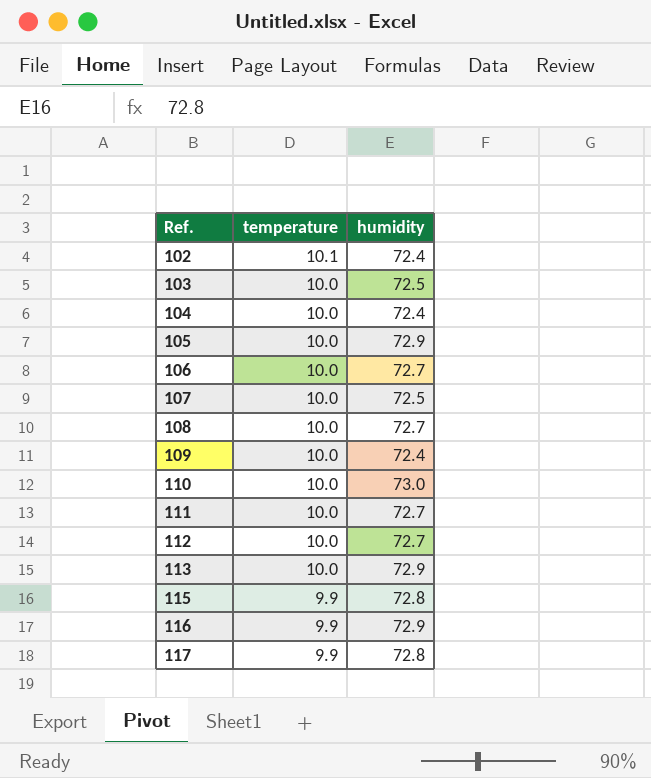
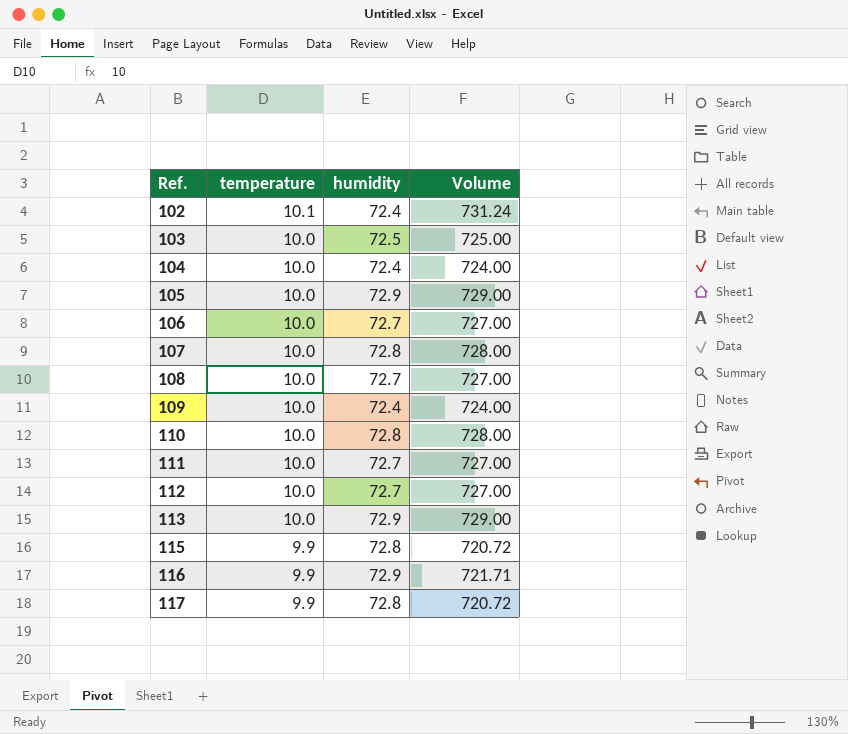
column Volume | formula: none -> [temperature] * [humidity]
107 | humidity: 72.5 -> 72.8
110 | humidity: 73.0 -> 72.8

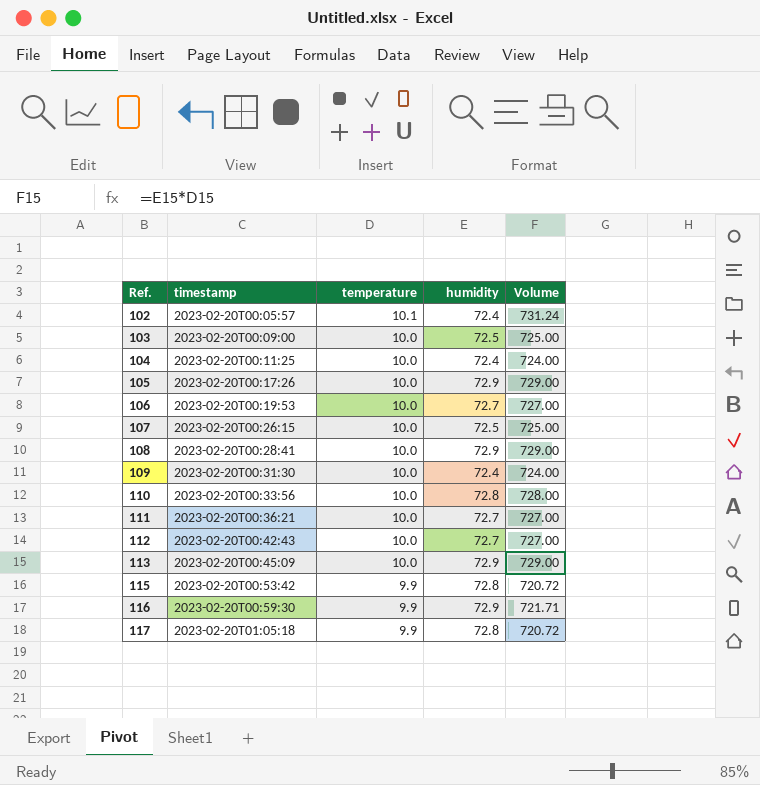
column timestamp | position: none -> 2
107 | humidity: 72.8 -> 72.5
107 | Volume: 728.00 -> 725.00
108 | humidity: 72.7 -> 72.9
108 | Volume: 727.00 -> 729.00

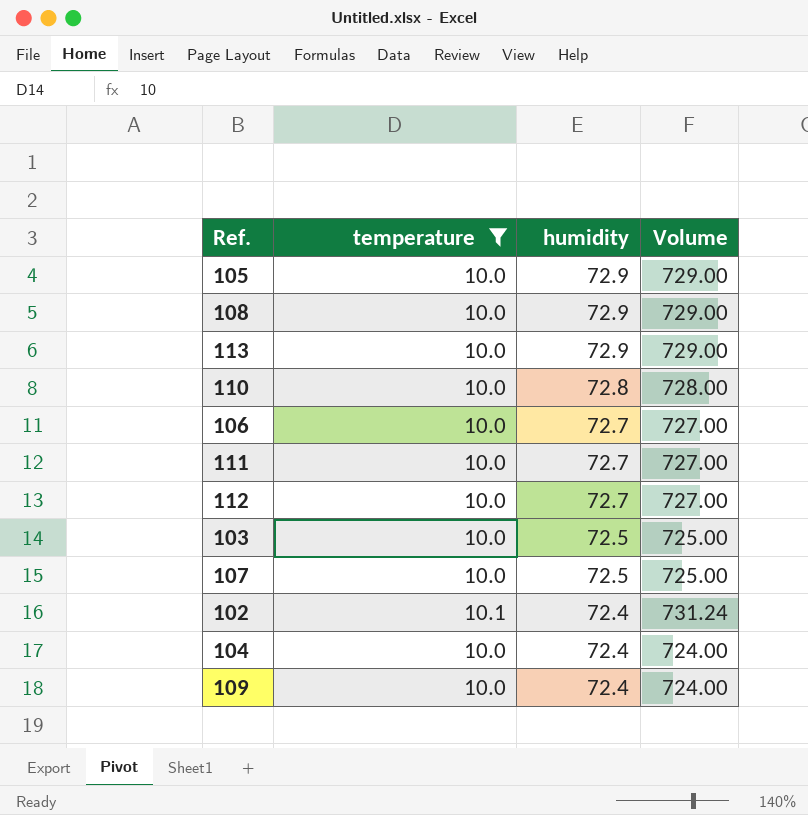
filter: none -> temperature != 9.9
row order: Ref. ascending -> humidity descending
column timestamp | position: 2 -> none

